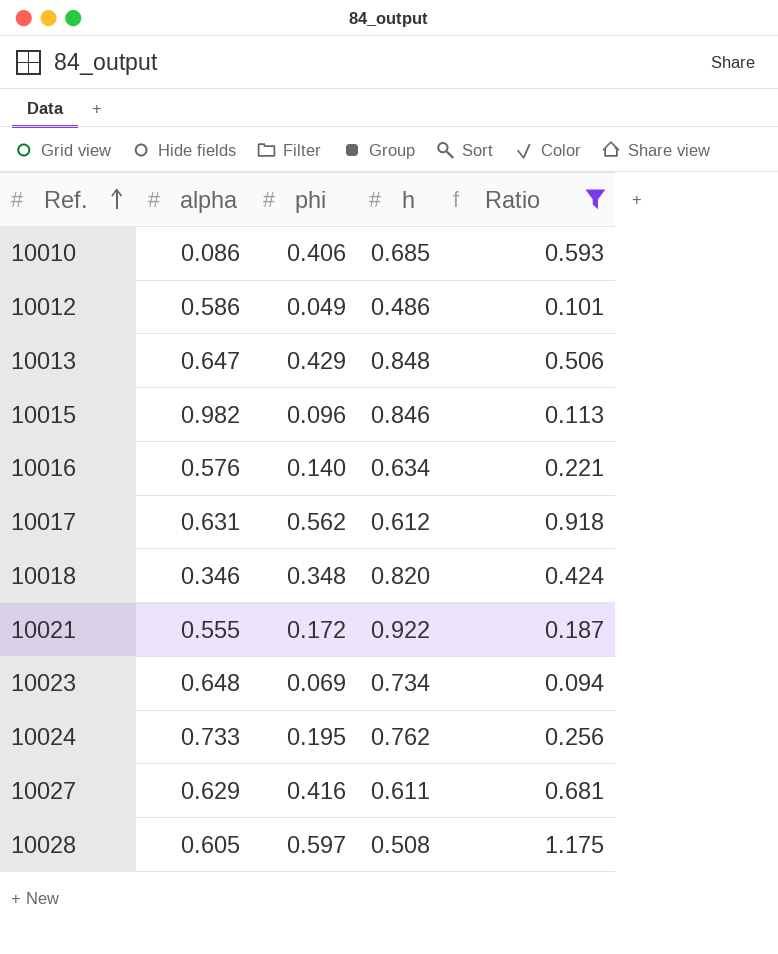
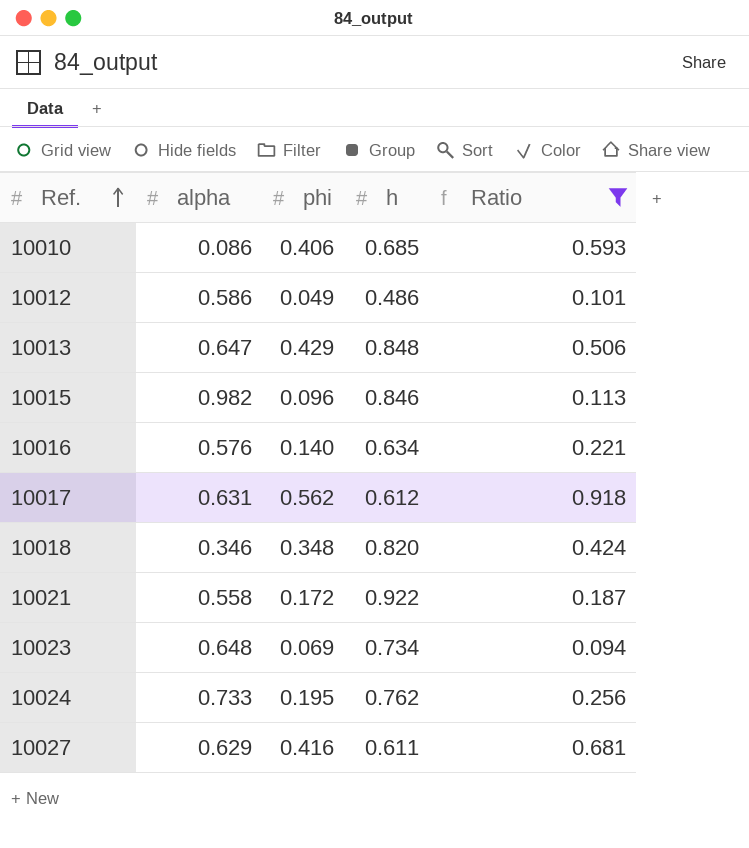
row 10028: 0.605 | 0.597 | 0.508 | 1.175 -> none
10021 | alpha: 0.555 -> 0.558

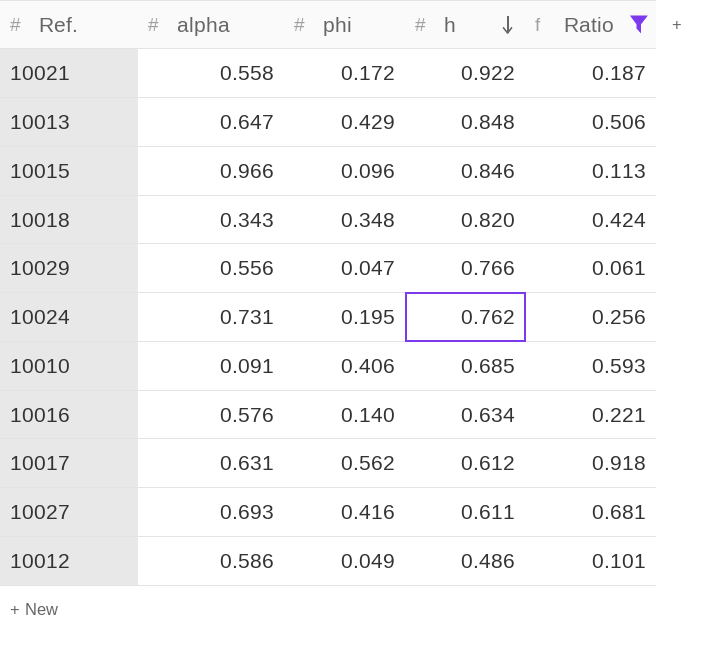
row order: Ref. ascending -> h descending
row 10023: 0.648 | 0.069 | 0.734 | 0.094 -> none
10015 | alpha: 0.982 -> 0.966
10018 | alpha: 0.346 -> 0.343
row 10029: none -> 0.556 | 0.047 | 0.766 | 0.061
10024 | alpha: 0.733 -> 0.731
10010 | alpha: 0.086 -> 0.091
10027 | alpha: 0.629 -> 0.693

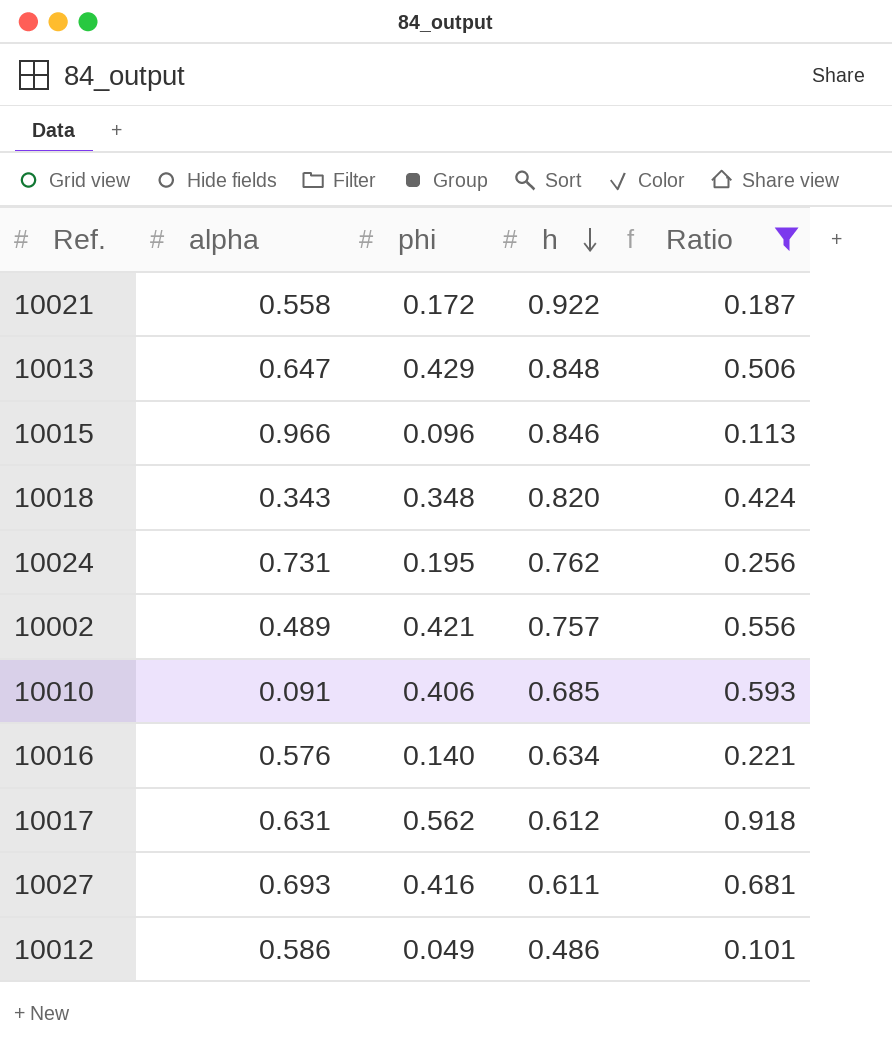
row 10029: 0.556 | 0.047 | 0.766 | 0.061 -> none
row 10002: none -> 0.489 | 0.421 | 0.757 | 0.556

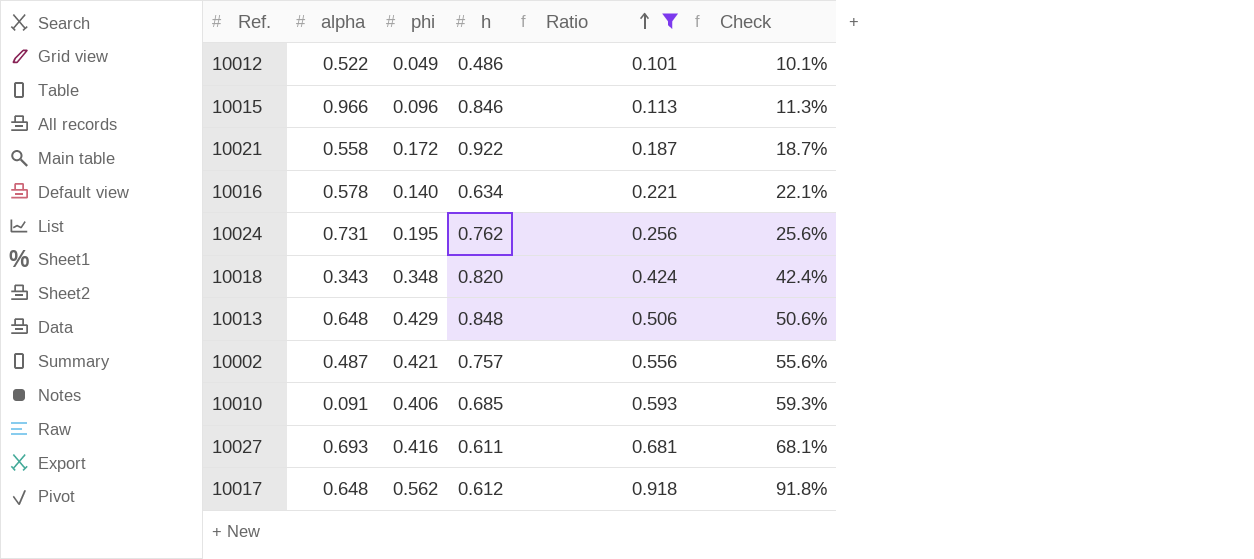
row order: h descending -> Ratio ascending
column Check | formula: none -> [phi] / [h]
10012 | alpha: 0.586 -> 0.522
10016 | alpha: 0.576 -> 0.578
10013 | alpha: 0.647 -> 0.648
10002 | alpha: 0.489 -> 0.487
10017 | alpha: 0.631 -> 0.648

